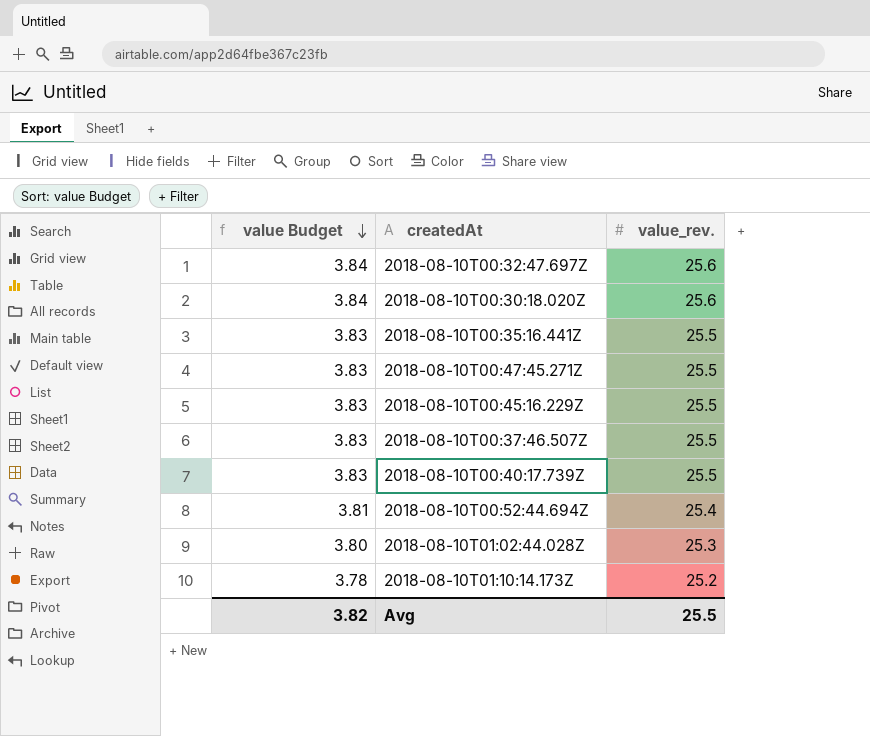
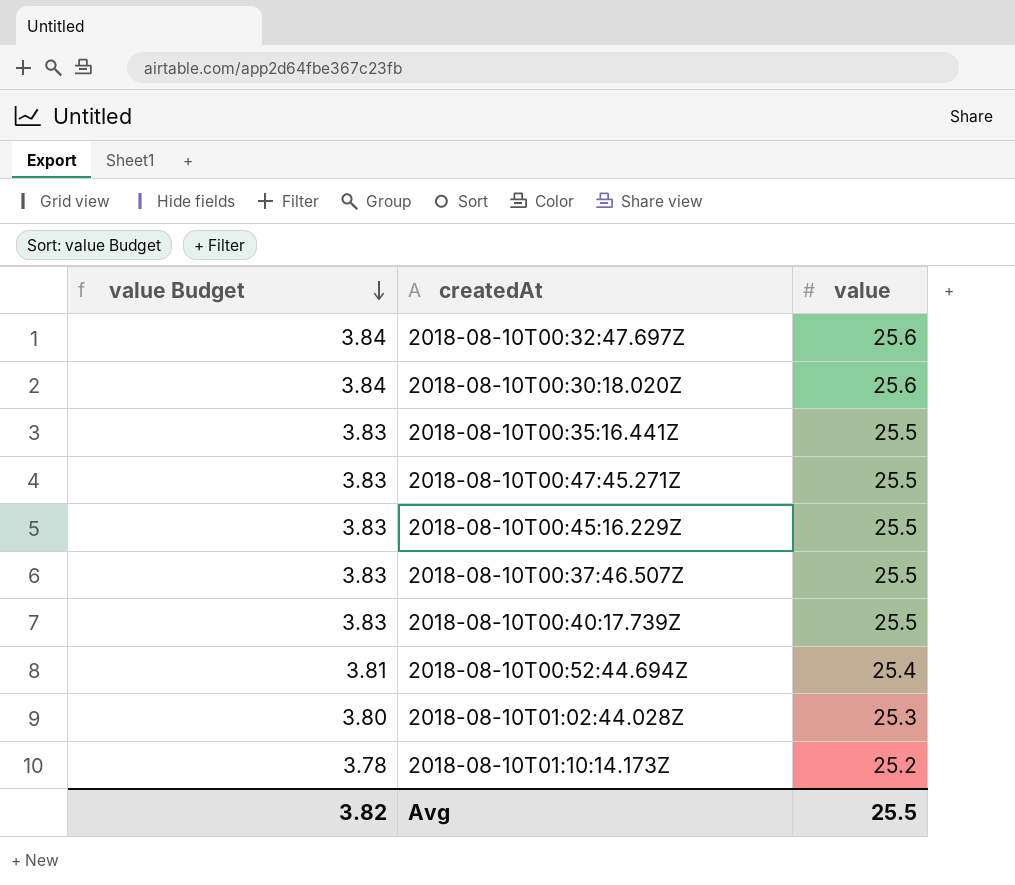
column name: value_rev. -> value

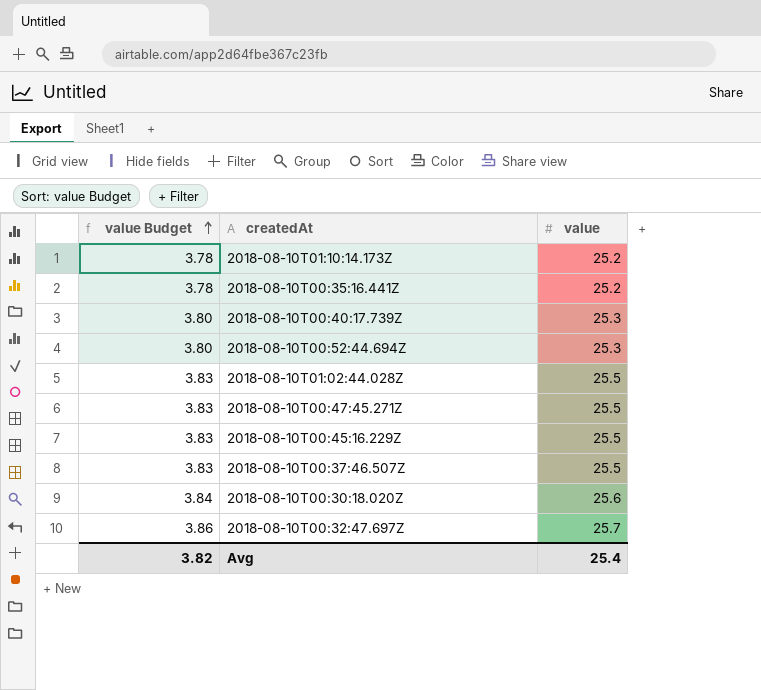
row order: value Budget descending -> value Budget ascending
2018-08-10T00:35:16.441Z | value Budget: 3.83 -> 3.78
2018-08-10T00:35:16.441Z | value: 25.5 -> 25.2
2018-08-10T00:40:17.739Z | value Budget: 3.83 -> 3.80
2018-08-10T00:40:17.739Z | value: 25.5 -> 25.3
2018-08-10T00:52:44.694Z | value Budget: 3.81 -> 3.80
2018-08-10T00:52:44.694Z | value: 25.4 -> 25.3
2018-08-10T01:02:44.028Z | value Budget: 3.80 -> 3.83
2018-08-10T01:02:44.028Z | value: 25.3 -> 25.5
2018-08-10T00:32:47.697Z | value Budget: 3.84 -> 3.86
2018-08-10T00:32:47.697Z | value: 25.6 -> 25.7
Avg | value: 25.5 -> 25.4

